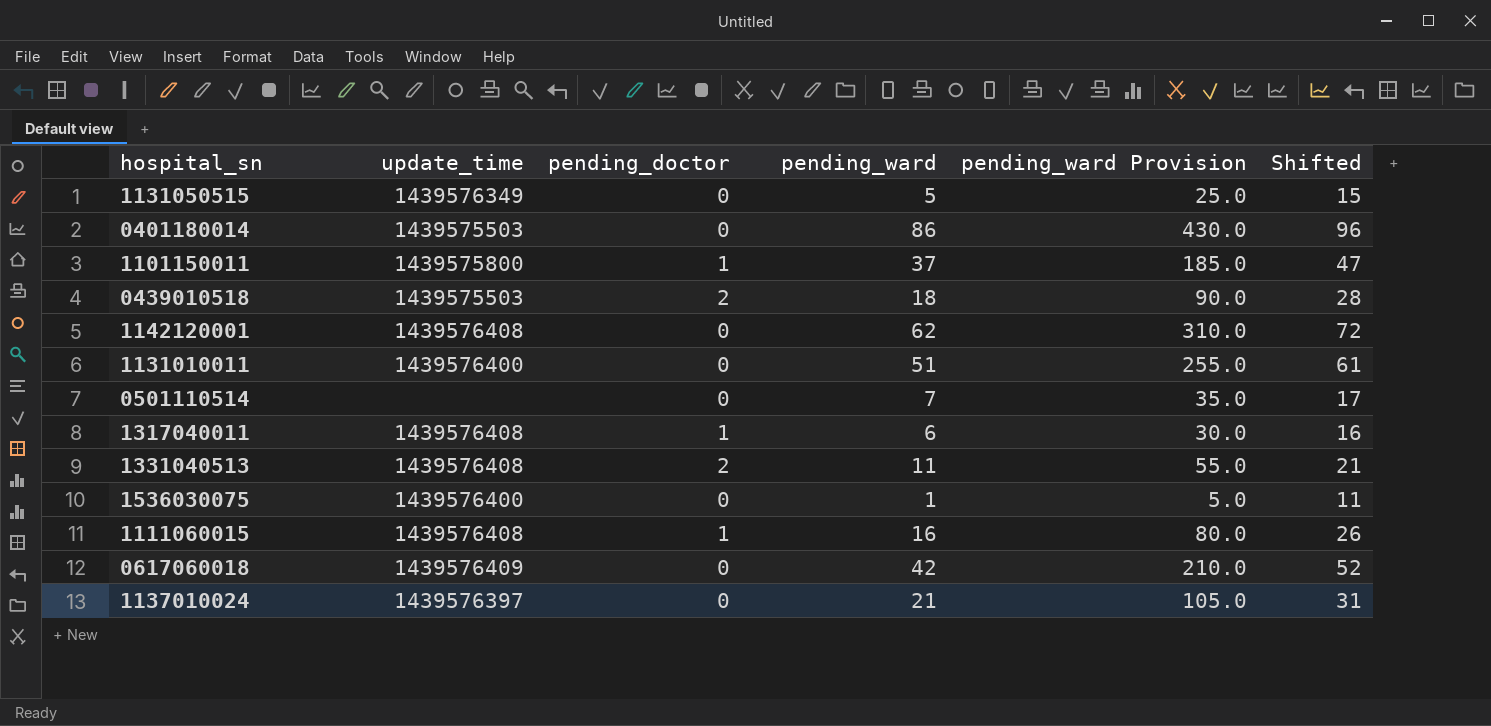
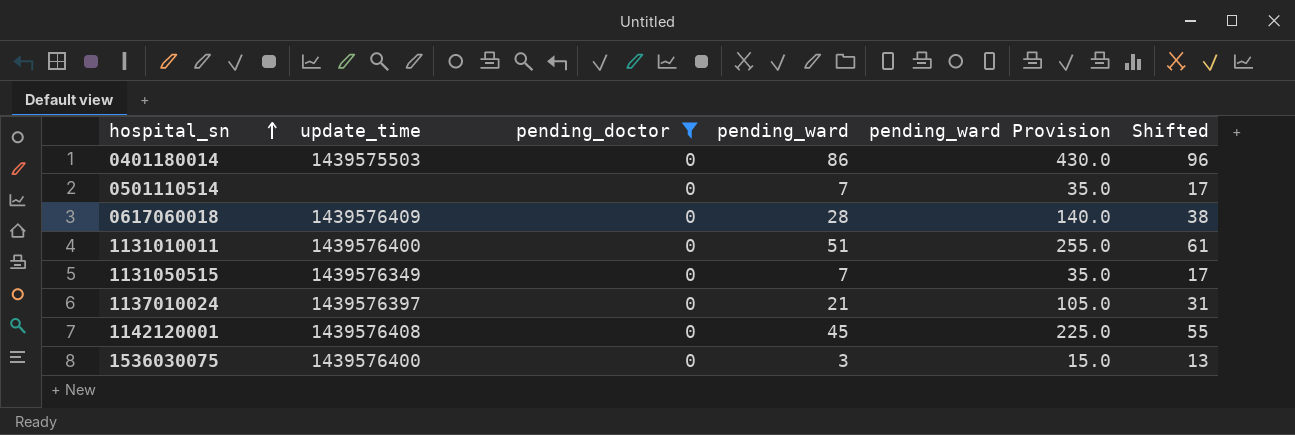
filter: none -> pending_doctor = 0
row order: none -> hospital_sn ascending
0617060018 | pending_ward: 42 -> 28
0617060018 | pending_ward Provision: 210.0 -> 140.0
0617060018 | Shifted: 52 -> 38
1131050515 | pending_ward: 5 -> 7
1131050515 | pending_ward Provision: 25.0 -> 35.0
1131050515 | Shifted: 15 -> 17
1142120001 | pending_ward: 62 -> 45
1142120001 | pending_ward Provision: 310.0 -> 225.0
1142120001 | Shifted: 72 -> 55
1536030075 | pending_ward: 1 -> 3
1536030075 | pending_ward Provision: 5.0 -> 15.0
1536030075 | Shifted: 11 -> 13

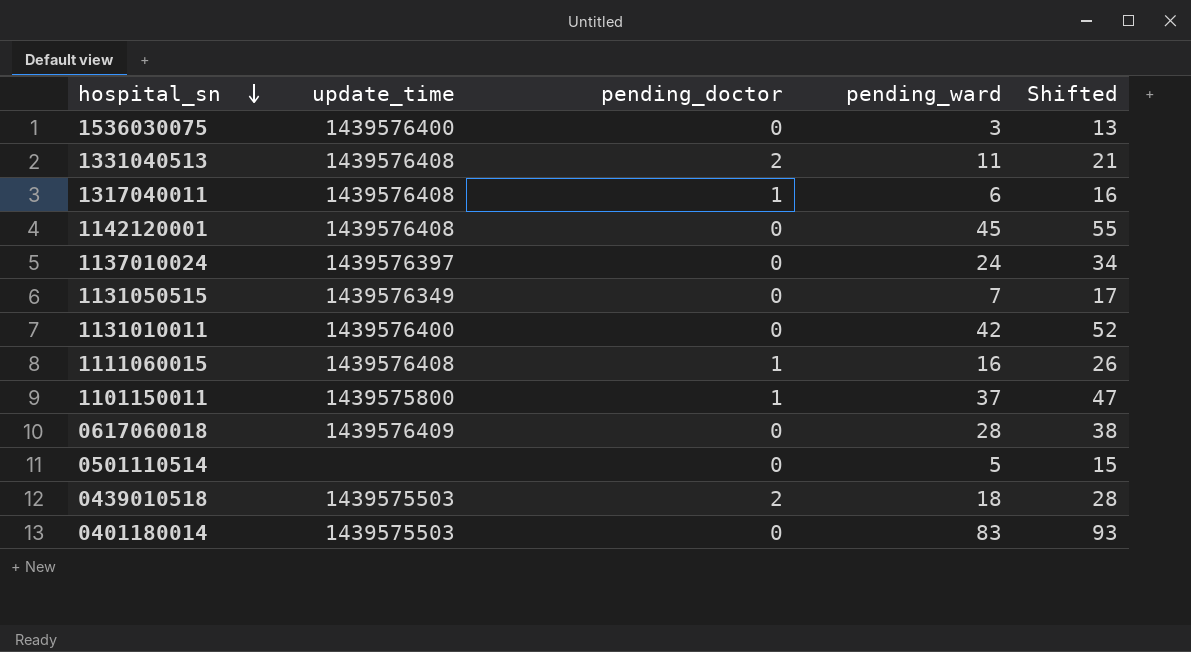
filter: pending_doctor = 0 -> none
row order: hospital_sn ascending -> hospital_sn descending
column pending_ward Provision | formula: [pending_ward] * 5 -> none
1137010024 | pending_ward: 21 -> 24
1137010024 | Shifted: 31 -> 34
1131010011 | pending_ward: 51 -> 42
1131010011 | Shifted: 61 -> 52
0501110514 | pending_ward: 7 -> 5
0501110514 | Shifted: 17 -> 15
0401180014 | pending_ward: 86 -> 83
0401180014 | Shifted: 96 -> 93

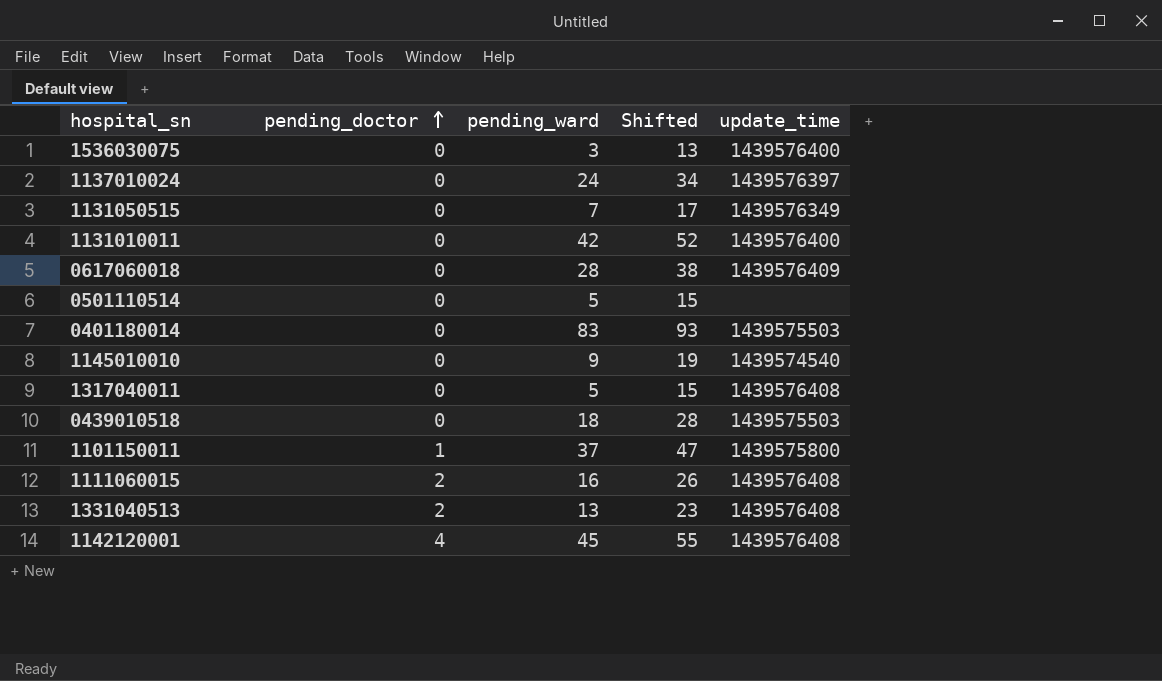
row order: hospital_sn descending -> pending_doctor ascending
column update_time | position: 2 -> 5
row 1145010010: none -> 0 | 9 | 19 | 1439574540
1317040011 | pending_doctor: 1 -> 0
1317040011 | pending_ward: 6 -> 5
1317040011 | Shifted: 16 -> 15
0439010518 | pending_doctor: 2 -> 0
1111060015 | pending_doctor: 1 -> 2
1331040513 | pending_ward: 11 -> 13
1331040513 | Shifted: 21 -> 23
1142120001 | pending_doctor: 0 -> 4

